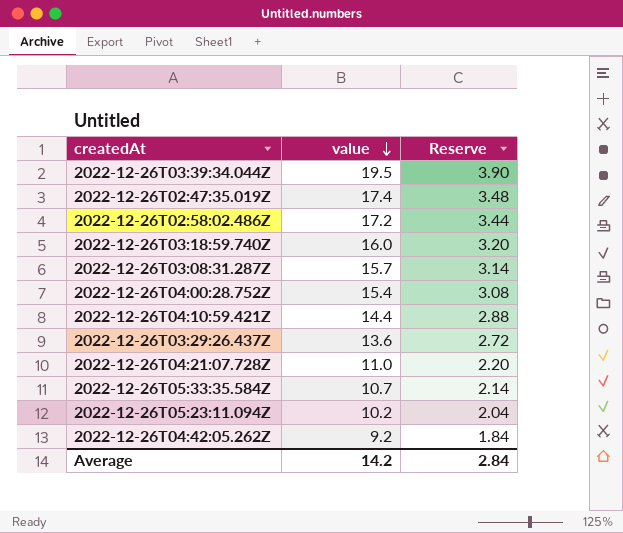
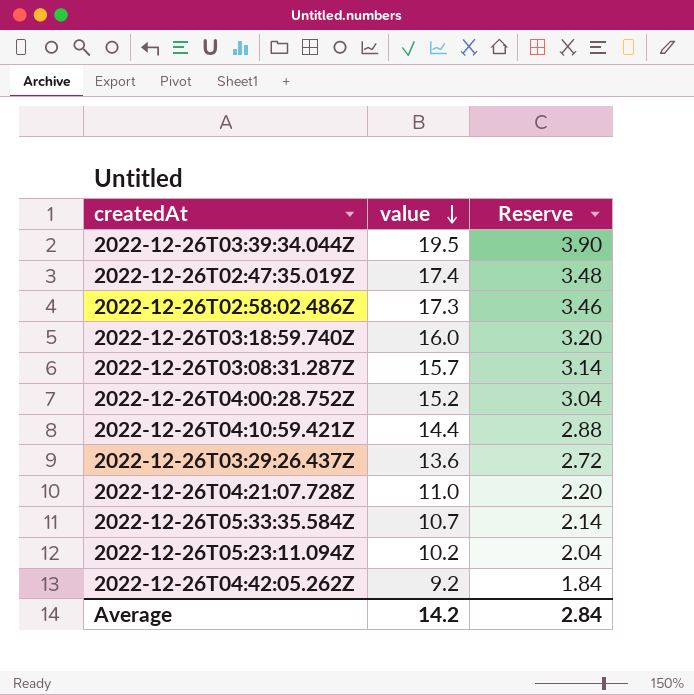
2022-12-26T02:58:02.486Z | value: 17.2 -> 17.3
2022-12-26T02:58:02.486Z | Reserve: 3.44 -> 3.46
2022-12-26T04:00:28.752Z | value: 15.4 -> 15.2
2022-12-26T04:00:28.752Z | Reserve: 3.08 -> 3.04

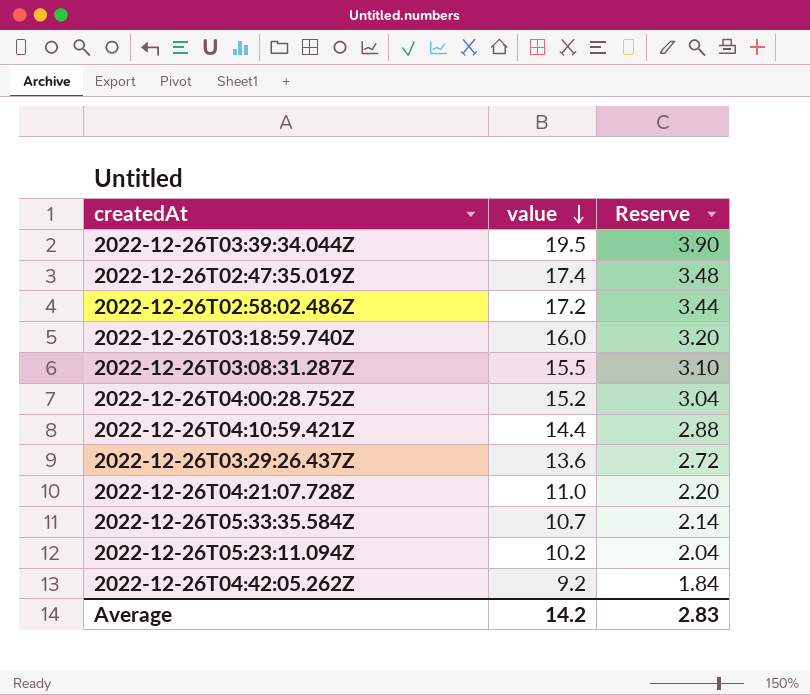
2022-12-26T02:58:02.486Z | value: 17.3 -> 17.2
2022-12-26T02:58:02.486Z | Reserve: 3.46 -> 3.44
2022-12-26T03:08:31.287Z | value: 15.7 -> 15.5
2022-12-26T03:08:31.287Z | Reserve: 3.14 -> 3.10
Average | Reserve: 2.84 -> 2.83

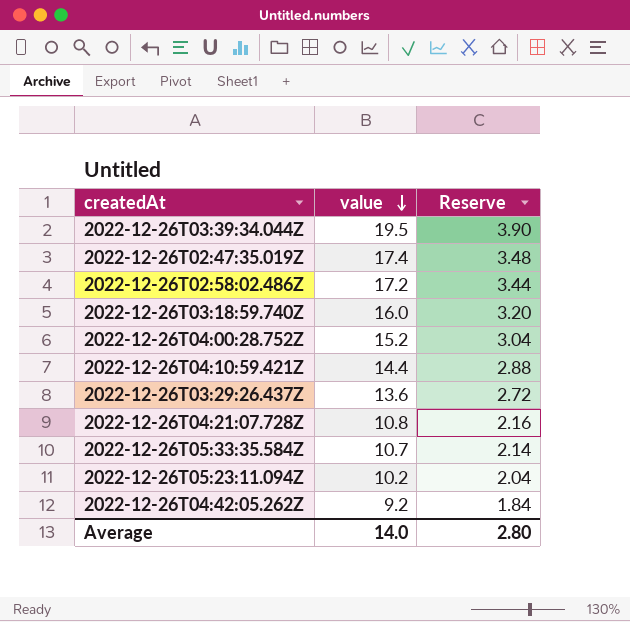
row 2022-12-26T03:08:31.287Z: 15.5 | 3.10 -> none
2022-12-26T04:21:07.728Z | value: 11.0 -> 10.8
2022-12-26T04:21:07.728Z | Reserve: 2.20 -> 2.16
Average | value: 14.2 -> 14.0
Average | Reserve: 2.83 -> 2.80

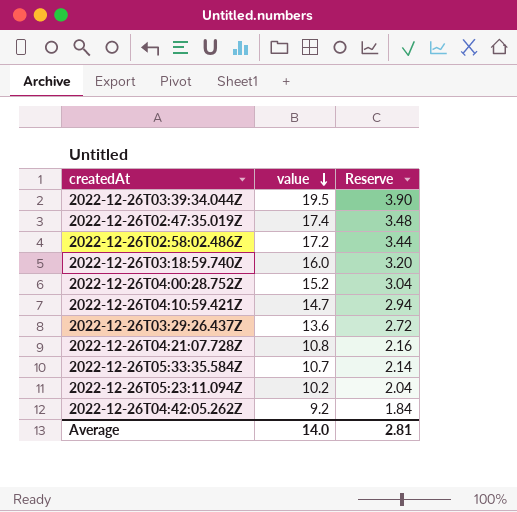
2022-12-26T04:10:59.421Z | value: 14.4 -> 14.7
2022-12-26T04:10:59.421Z | Reserve: 2.88 -> 2.94
Average | Reserve: 2.80 -> 2.81

